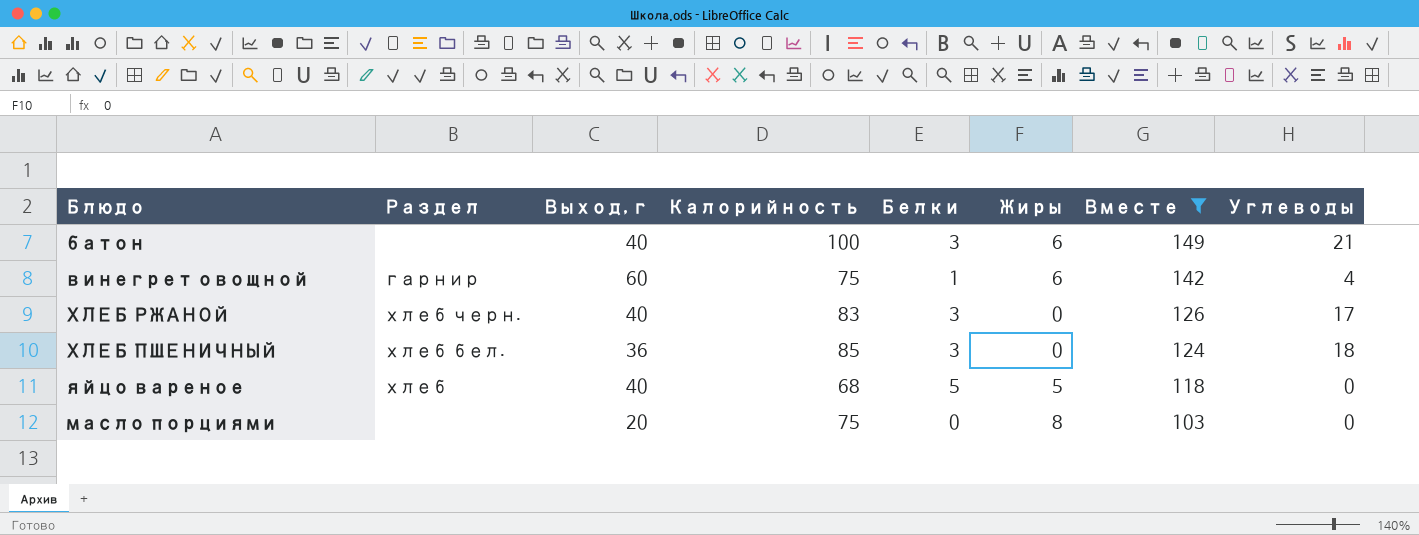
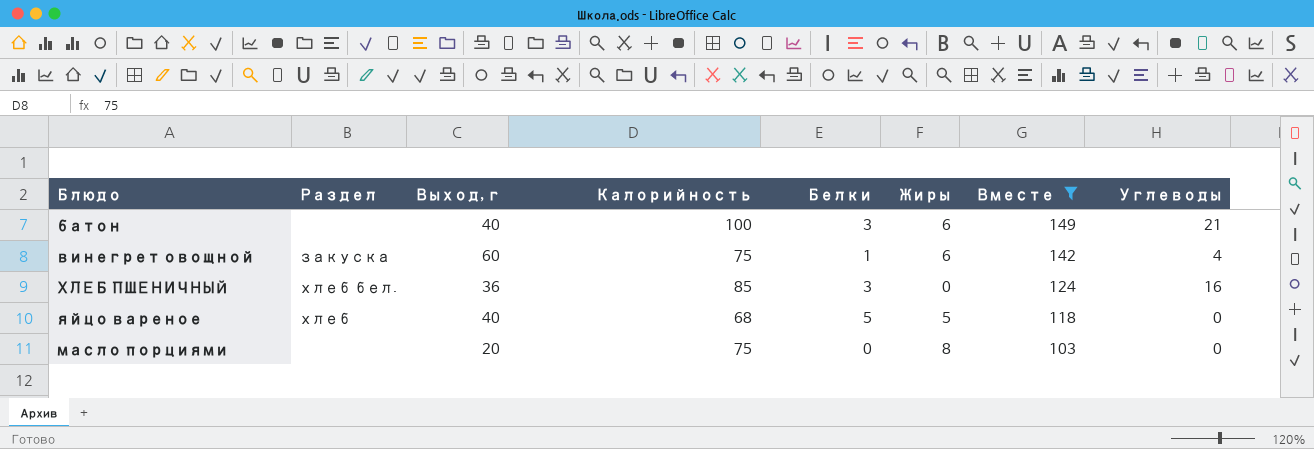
row ХЛЕБ РЖАНОЙ: хлеб черн. | 40 | 83 | 3 | 0 | 126 | 17 -> none
винегрет овощной | Раздел: гарнир -> закуска
ХЛЕБ ПШЕНИЧНЫЙ | Углеводы: 18 -> 16

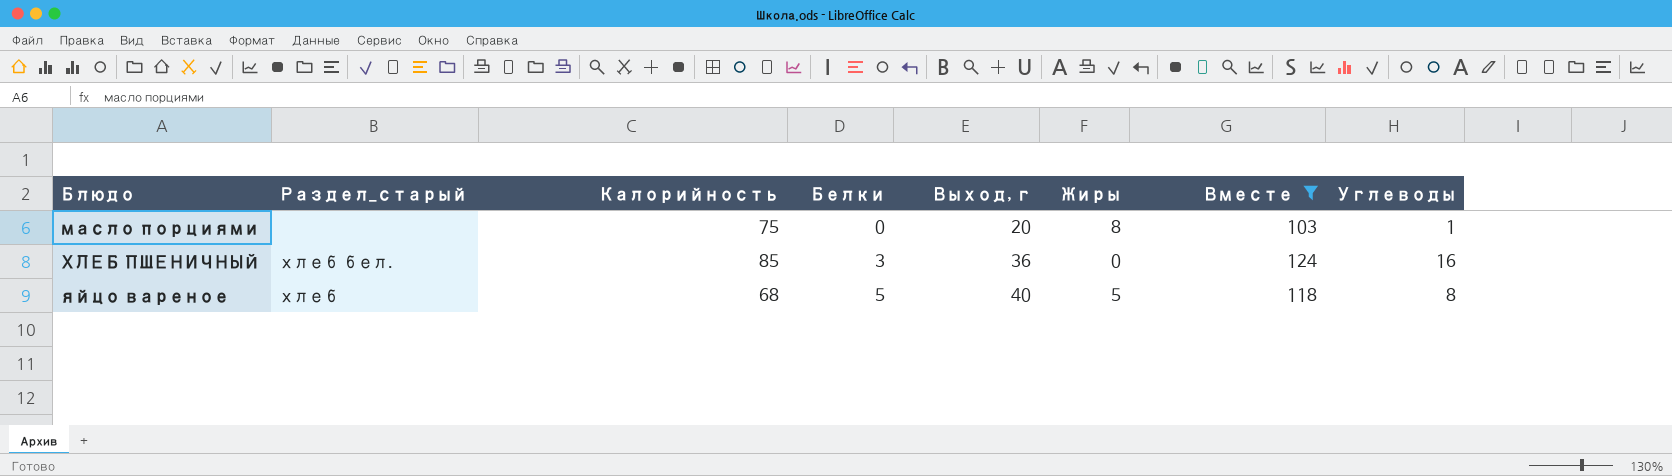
row order: Вместе descending -> Блюдо ascending
column name: Раздел -> Раздел_старый
column Выход, г | position: 3 -> 5
row батон: none | 40 | 100 | 3 | 6 | 149 | 21 -> none
row винегрет овощной: закуска | 60 | 75 | 1 | 6 | 142 | 4 -> none
масло порциями | Углеводы: 0 -> 1
яйцо вареное | Углеводы: 0 -> 8

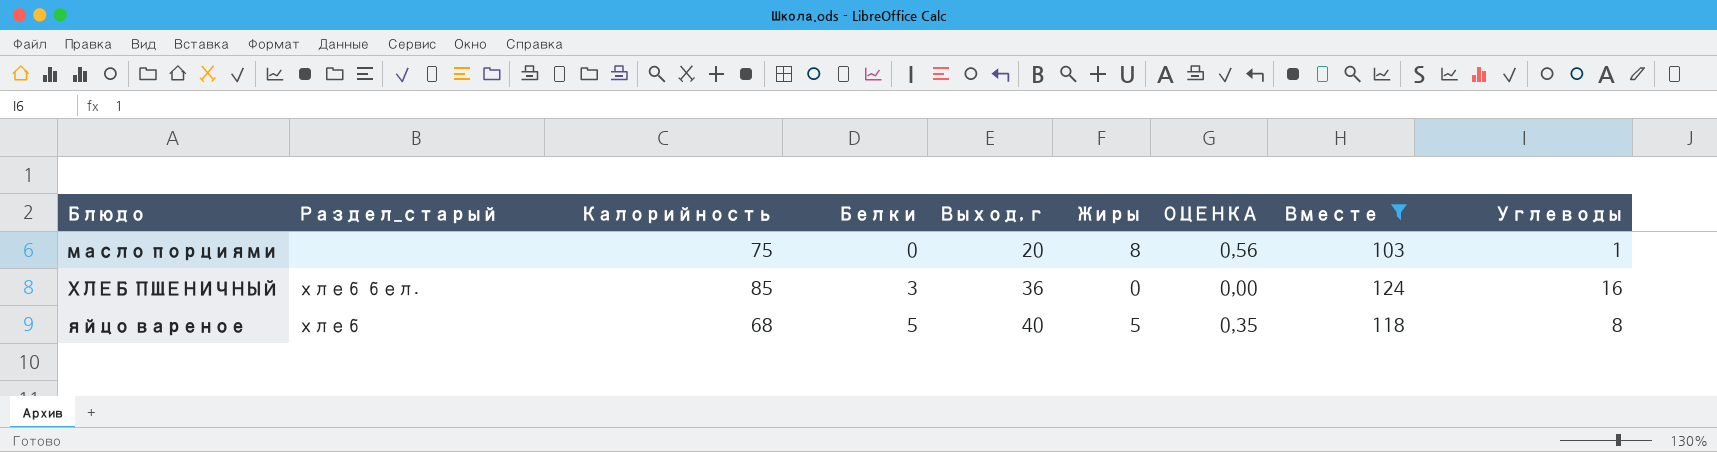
column ОЦЕНКА | formula: none -> [Жиры] * 0,07

